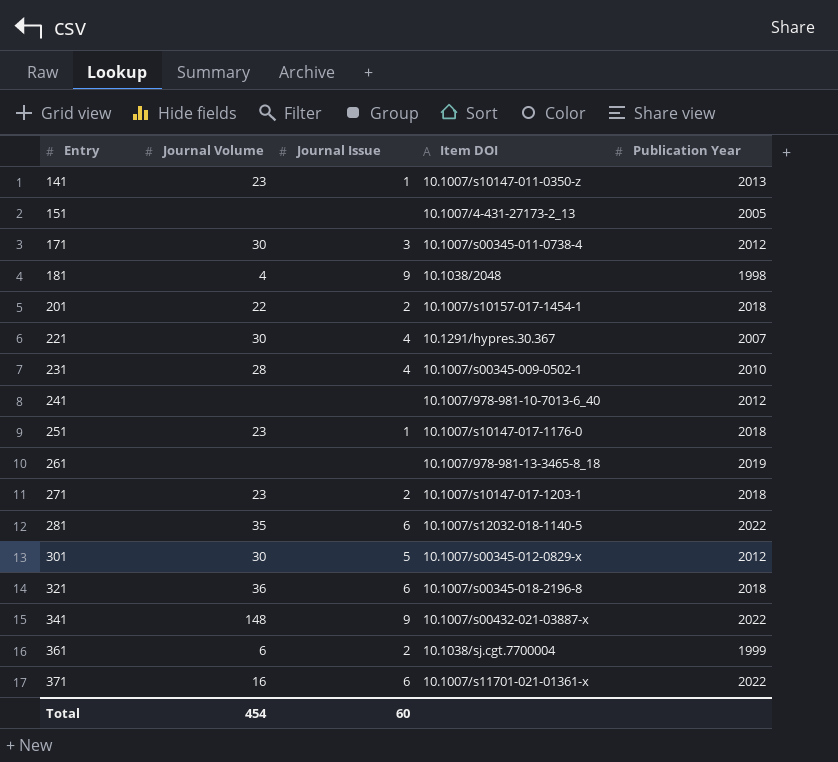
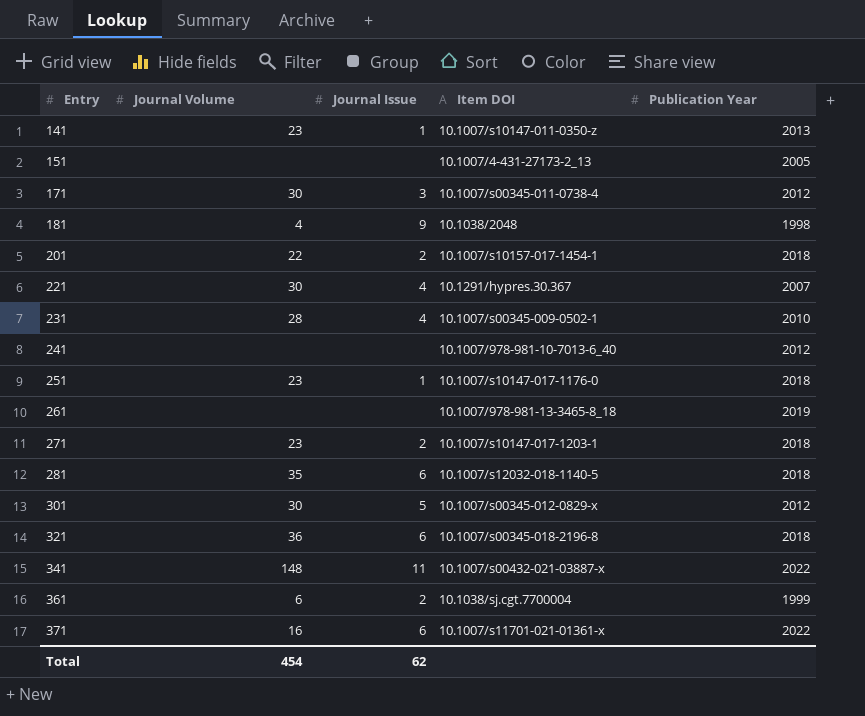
281 | Publication Year: 2022 -> 2018
341 | Journal Issue: 9 -> 11
Total | Journal Issue: 60 -> 62

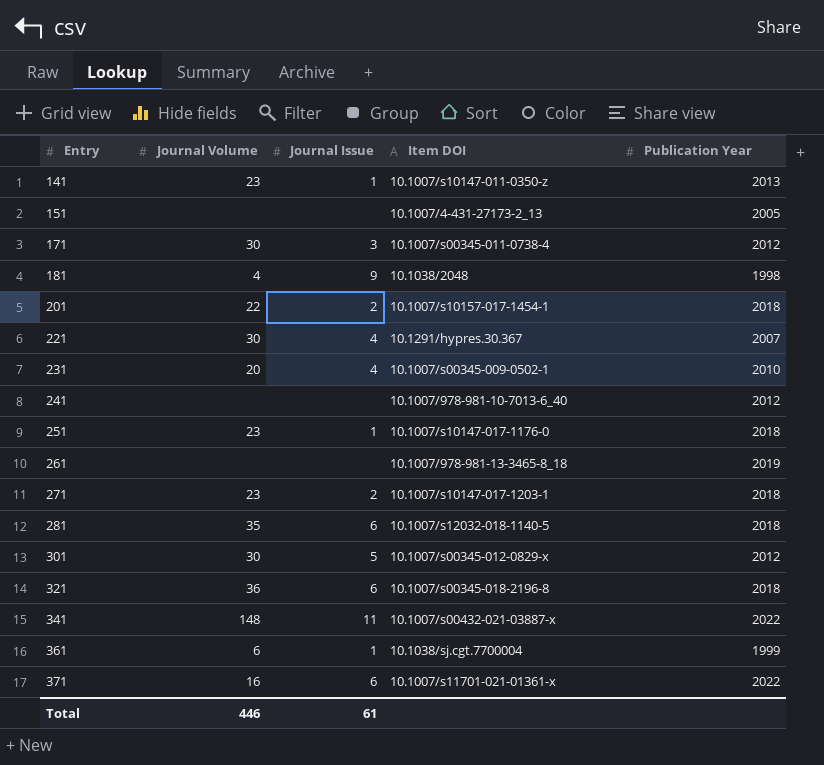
231 | Journal Volume: 28 -> 20
361 | Journal Issue: 2 -> 1
Total | Journal Volume: 454 -> 446
Total | Journal Issue: 62 -> 61

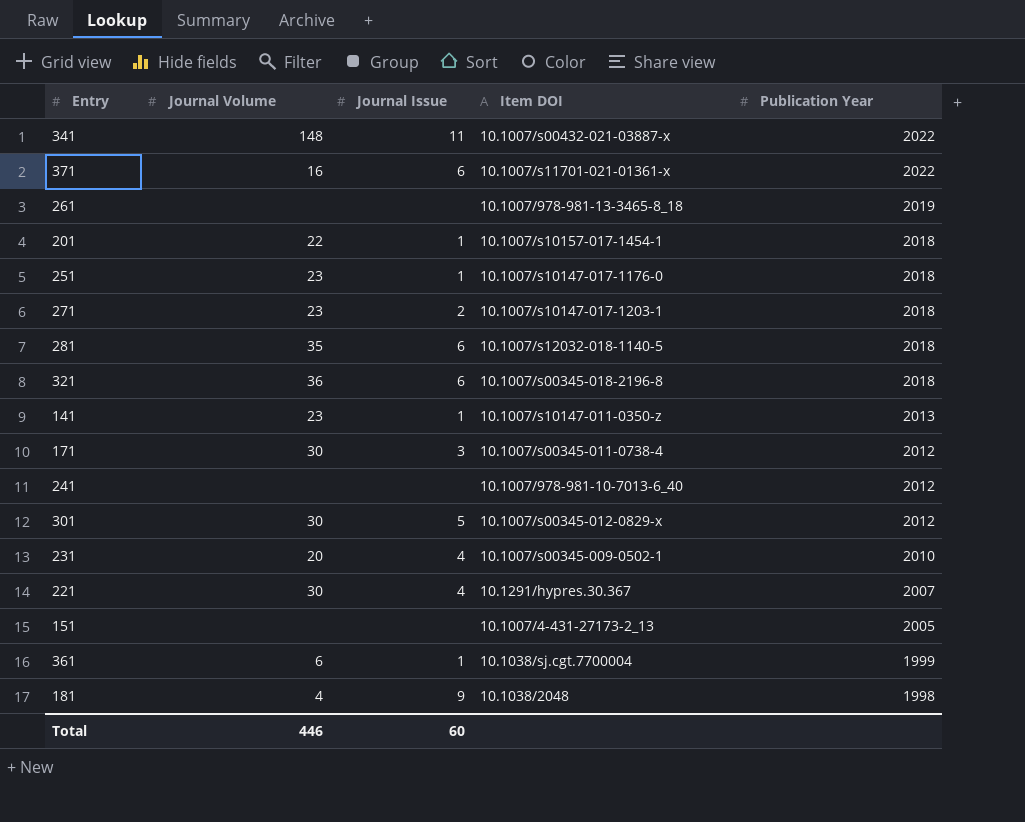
row order: Entry ascending -> Publication Year descending
201 | Journal Issue: 2 -> 1
Total | Journal Issue: 61 -> 60

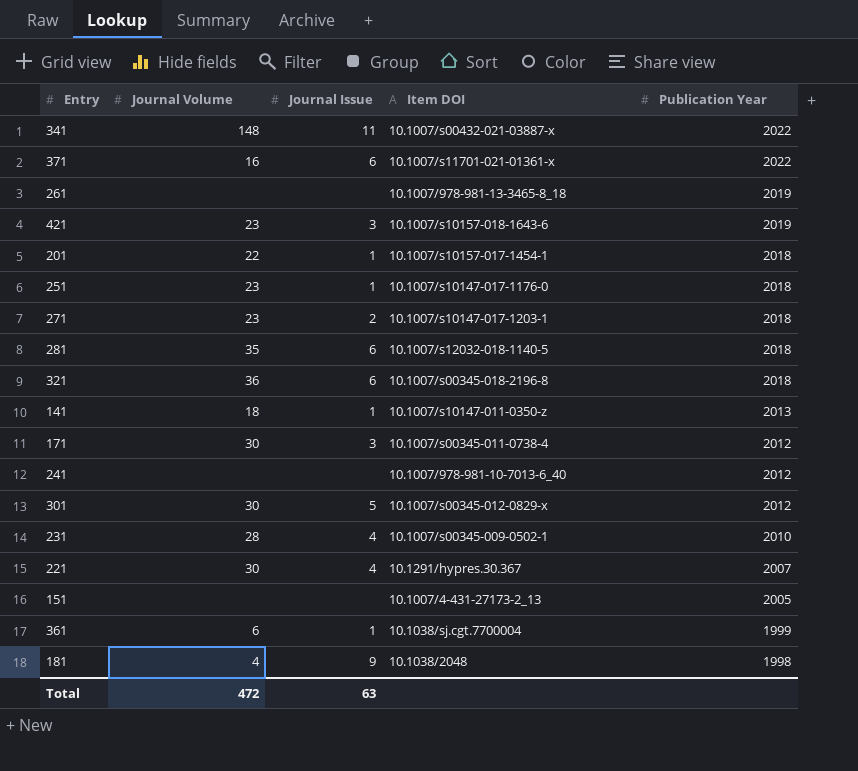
row 421: none -> 23 | 3 | 10.1007/s10157-018-1643-6 | 2019
141 | Journal Volume: 23 -> 18
231 | Journal Volume: 20 -> 28
Total | Journal Volume: 446 -> 472
Total | Journal Issue: 60 -> 63

